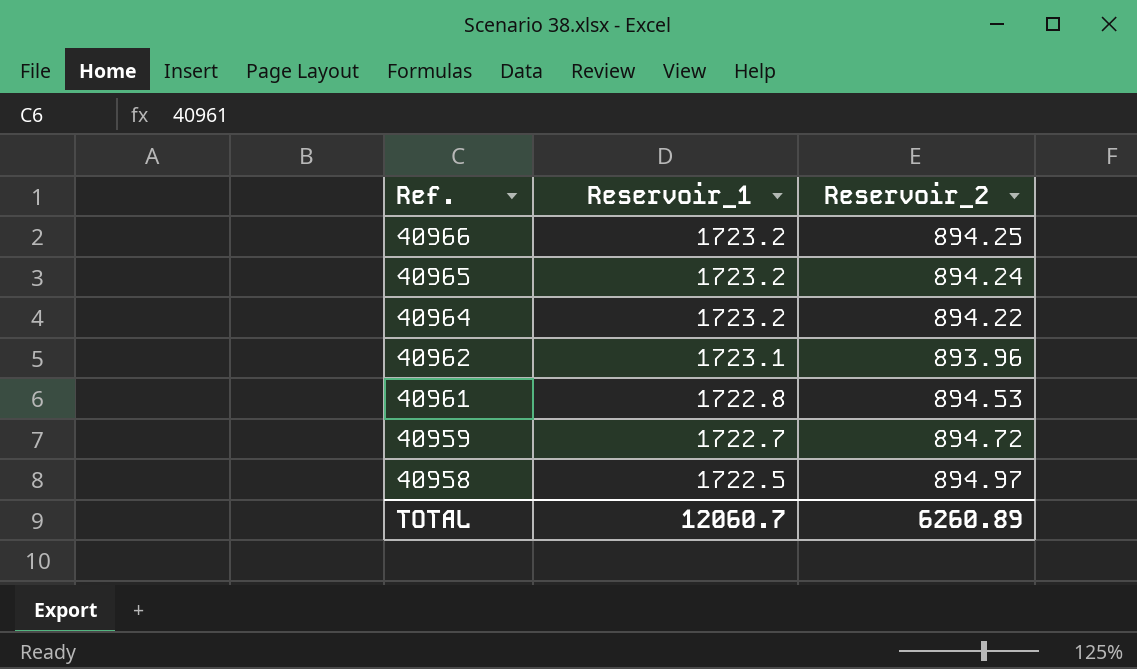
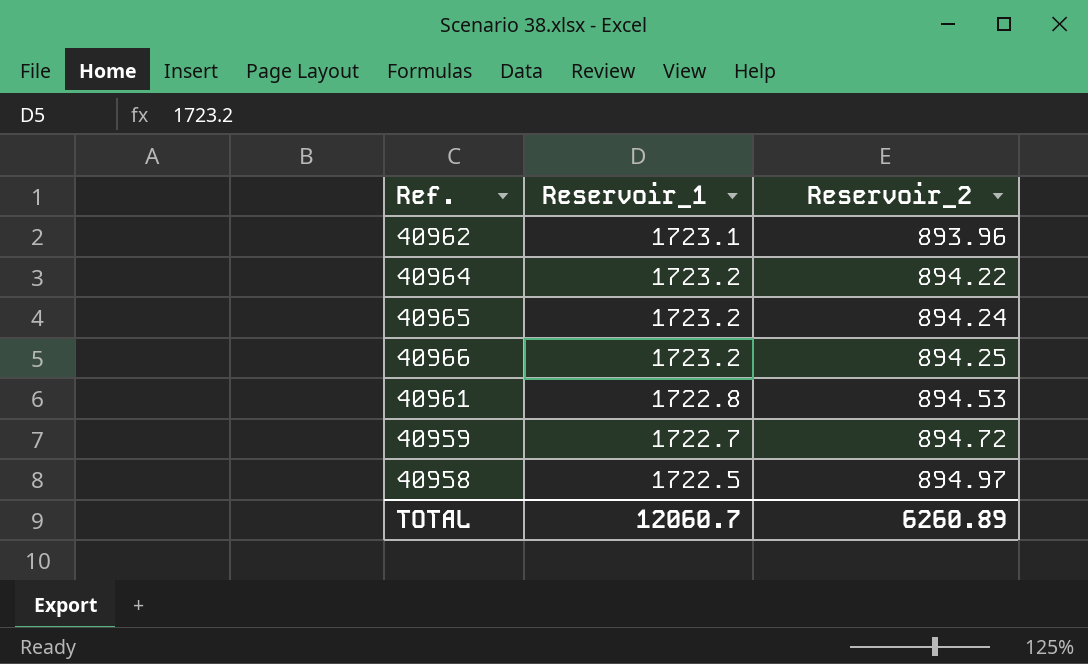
row order: Ref. descending -> Reservoir_2 ascending

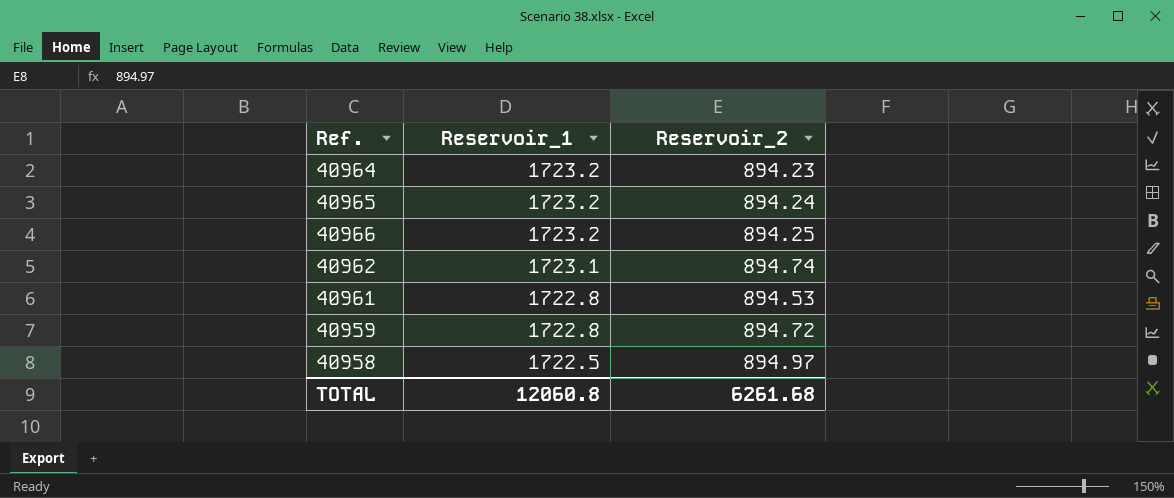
row order: Reservoir_2 ascending -> Reservoir_1 descending
40964 | Reservoir_2: 894.22 -> 894.23
40962 | Reservoir_2: 893.96 -> 894.74
40959 | Reservoir_1: 1722.7 -> 1722.8
TOTAL | Reservoir_1: 12060.7 -> 12060.8
TOTAL | Reservoir_2: 6260.89 -> 6261.68

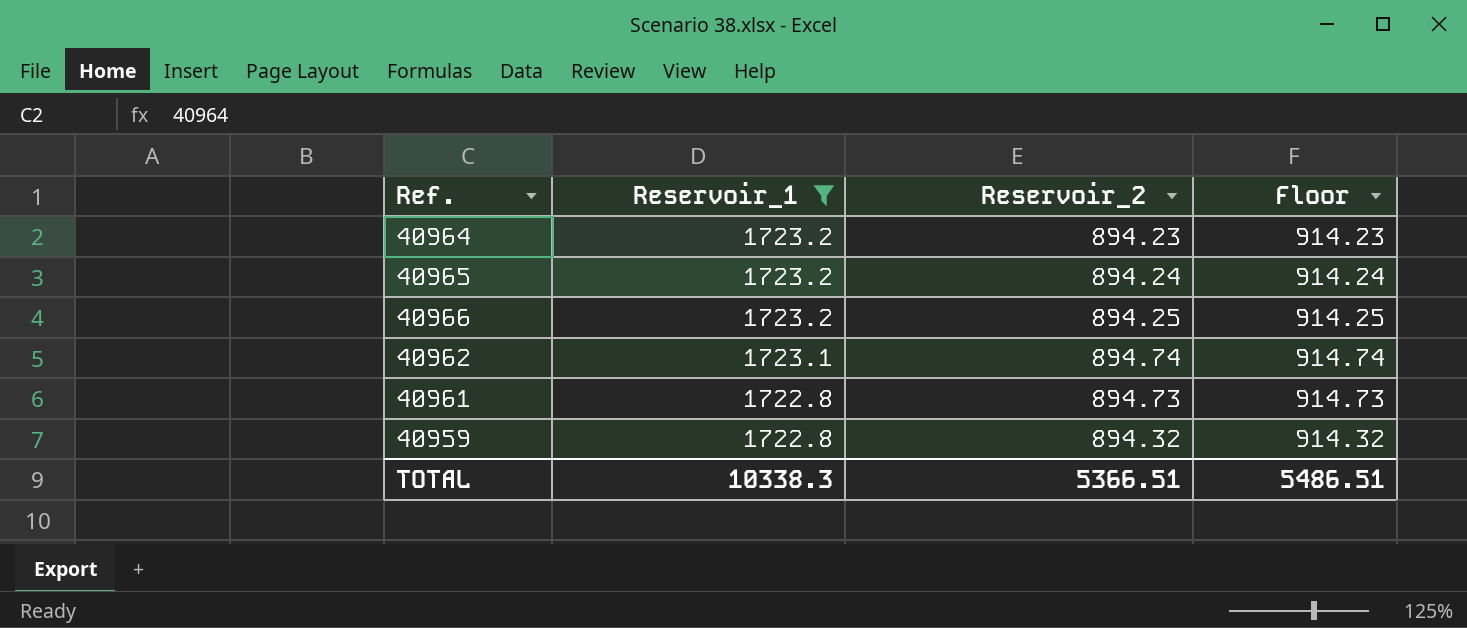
filter: none -> Reservoir_1 != 1722.5
column Floor | formula: none -> [Reservoir_2] + 20
40961 | Reservoir_2: 894.53 -> 894.73
40959 | Reservoir_2: 894.72 -> 894.32
TOTAL | Reservoir_1: 12060.8 -> 10338.3
TOTAL | Reservoir_2: 6261.68 -> 5366.51

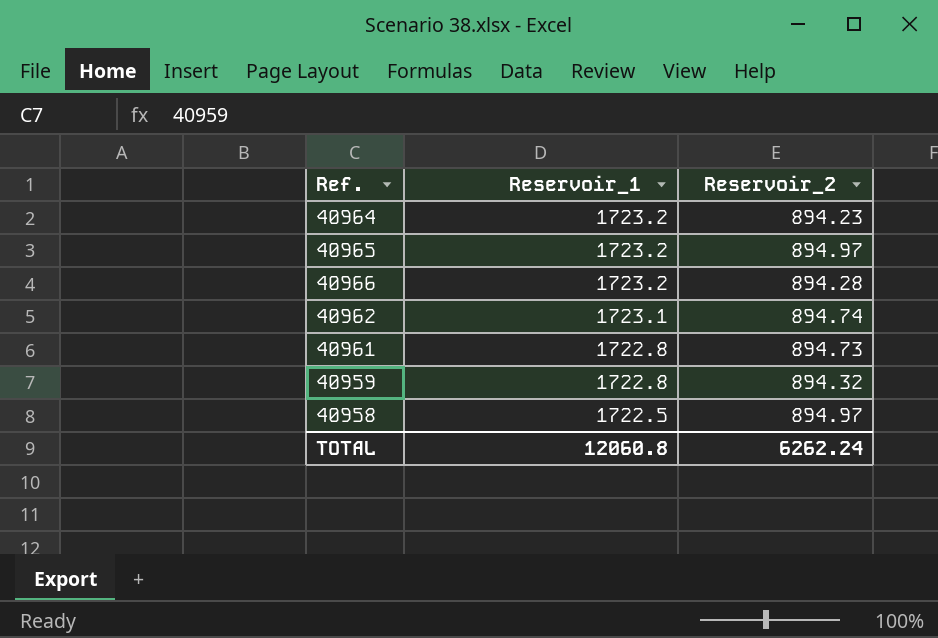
filter: Reservoir_1 != 1722.5 -> none
column Floor | formula: [Reservoir_2] + 20 -> none
40965 | Reservoir_2: 894.24 -> 894.97
40966 | Reservoir_2: 894.25 -> 894.28
TOTAL | Reservoir_1: 10338.3 -> 12060.8
TOTAL | Reservoir_2: 5366.51 -> 6262.24

